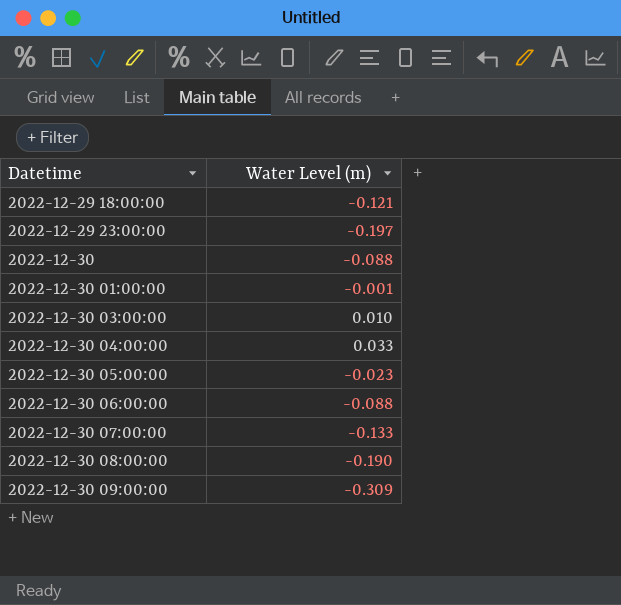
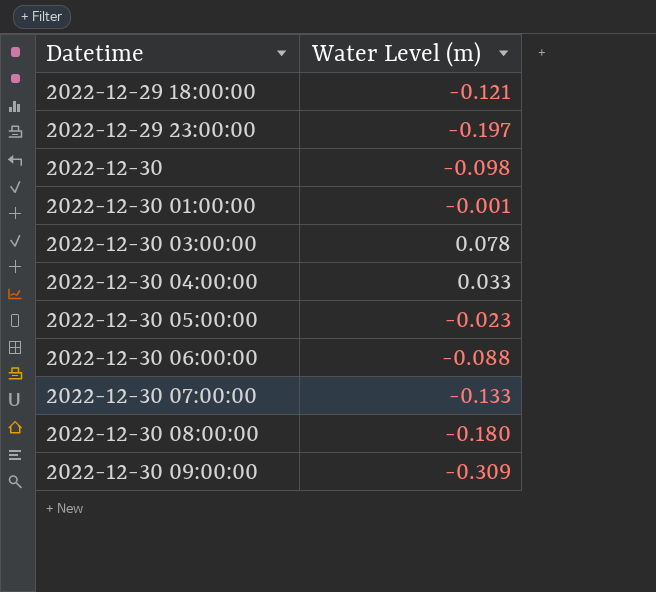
2022-12-30 | Water Level (m): -0.088 -> -0.098
2022-12-30 03:00:00 | Water Level (m): 0.010 -> 0.078
2022-12-30 08:00:00 | Water Level (m): -0.190 -> -0.180

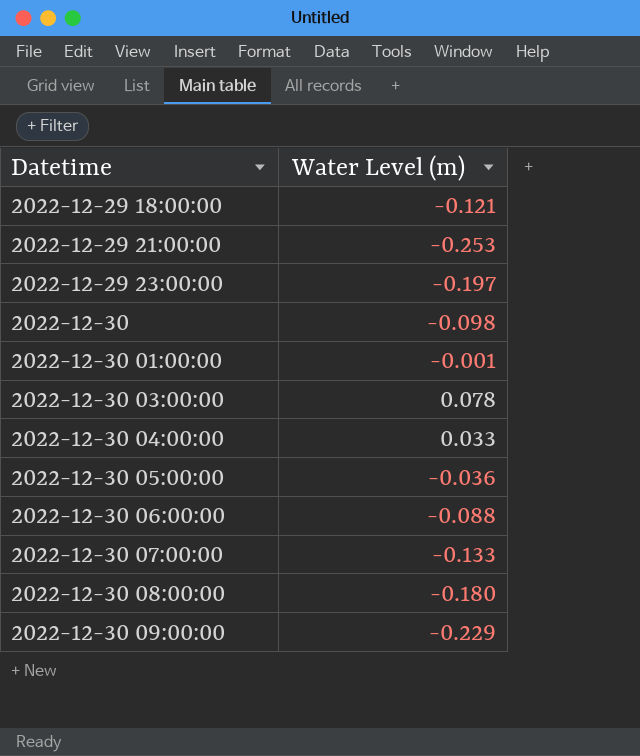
row 2022-12-29 21:00:00: none -> -0.253
2022-12-30 05:00:00 | Water Level (m): -0.023 -> -0.036
2022-12-30 09:00:00 | Water Level (m): -0.309 -> -0.229

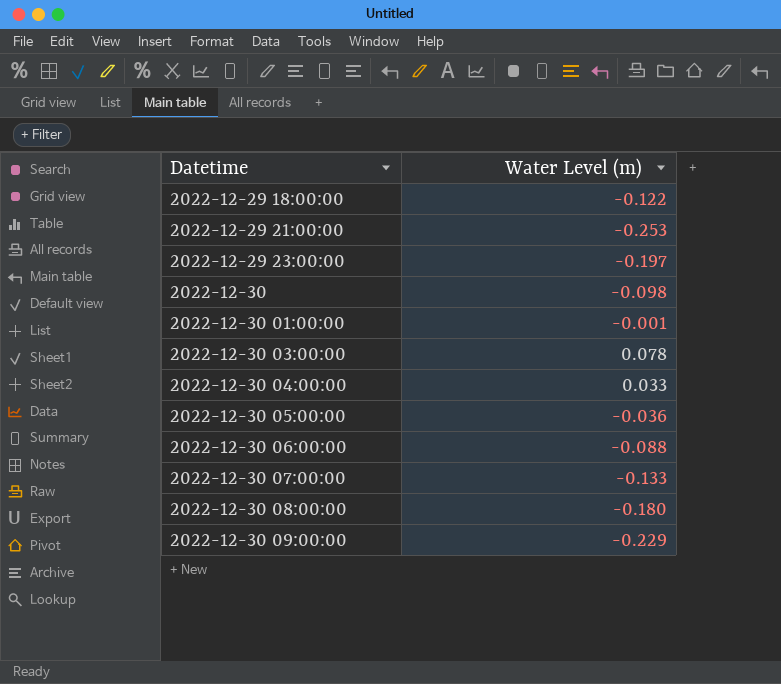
2022-12-29 18:00:00 | Water Level (m): -0.121 -> -0.122

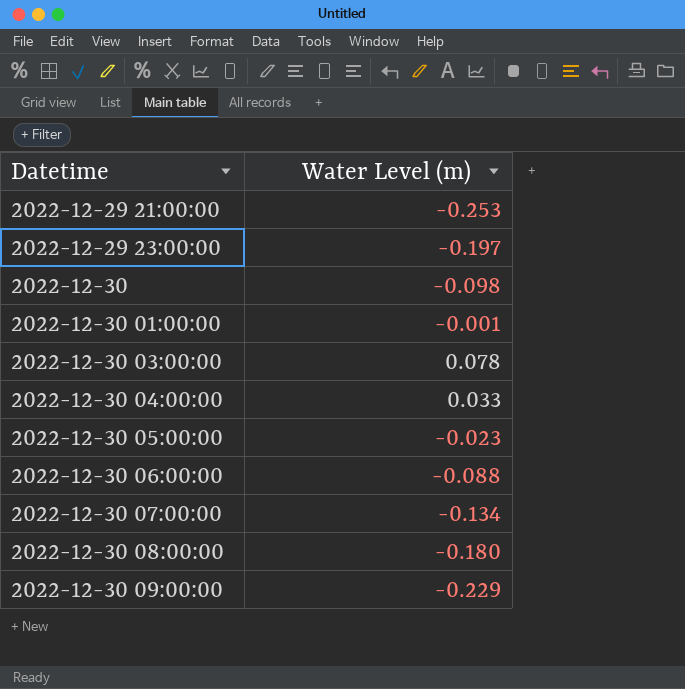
row 2022-12-29 18:00:00: -0.122 -> none
2022-12-30 05:00:00 | Water Level (m): -0.036 -> -0.023
2022-12-30 07:00:00 | Water Level (m): -0.133 -> -0.134

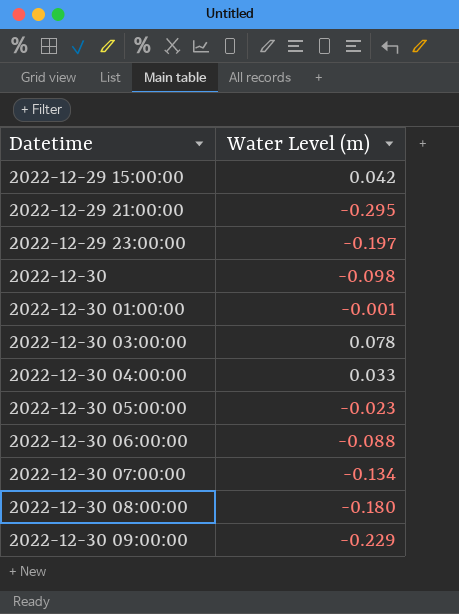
row 2022-12-29 15:00:00: none -> 0.042
2022-12-29 21:00:00 | Water Level (m): -0.253 -> -0.295

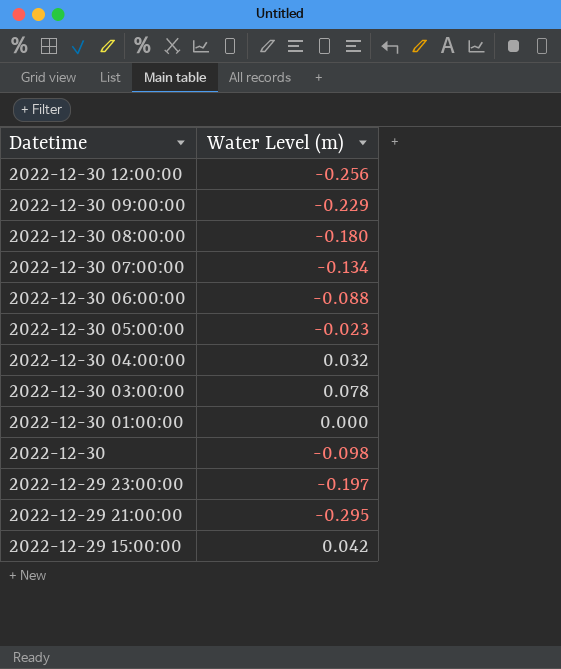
row order: Datetime ascending -> Datetime descending
row 2022-12-30 12:00:00: none -> -0.256
2022-12-30 04:00:00 | Water Level (m): 0.033 -> 0.032
2022-12-30 01:00:00 | Water Level (m): -0.001 -> 0.000

